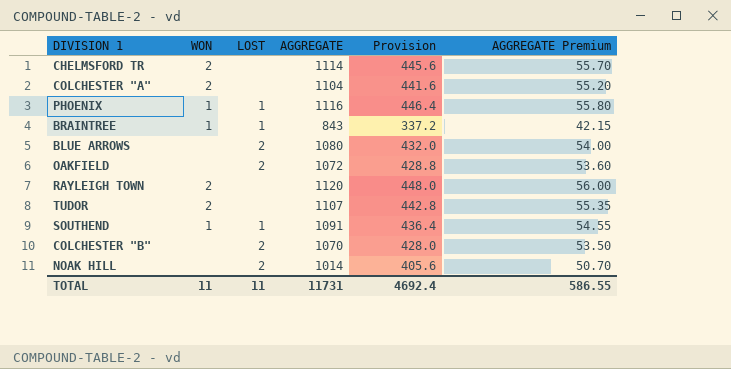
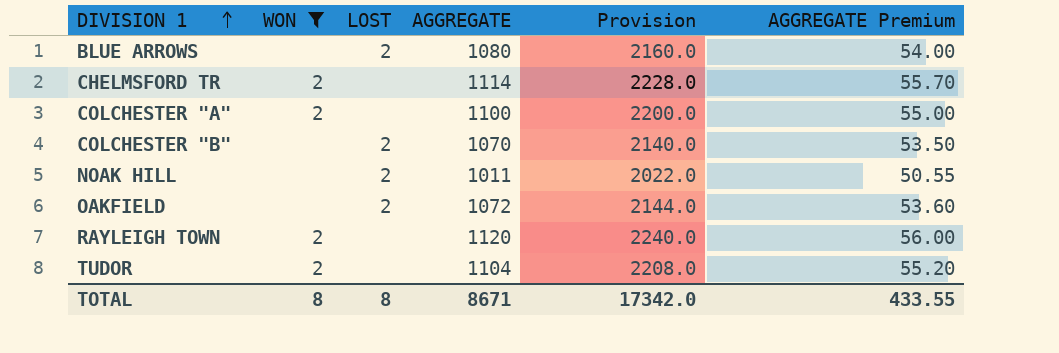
filter: none -> WON != 1
row order: none -> DIVISION 1 ascending
column Provision | formula: [AGGREGATE] * 0.4 -> [AGGREGATE] * 2
COLCHESTER "A" | AGGREGATE: 1104 -> 1100
COLCHESTER "A" | AGGREGATE Premium: 55.20 -> 55.00
NOAK HILL | AGGREGATE: 1014 -> 1011
NOAK HILL | AGGREGATE Premium: 50.70 -> 50.55
TUDOR | AGGREGATE: 1107 -> 1104
TUDOR | AGGREGATE Premium: 55.35 -> 55.20
TOTAL | WON: 11 -> 8
TOTAL | LOST: 11 -> 8
TOTAL | AGGREGATE: 11731 -> 8671
TOTAL | Provision: 4692.4 -> 17342.0
TOTAL | AGGREGATE Premium: 586.55 -> 433.55

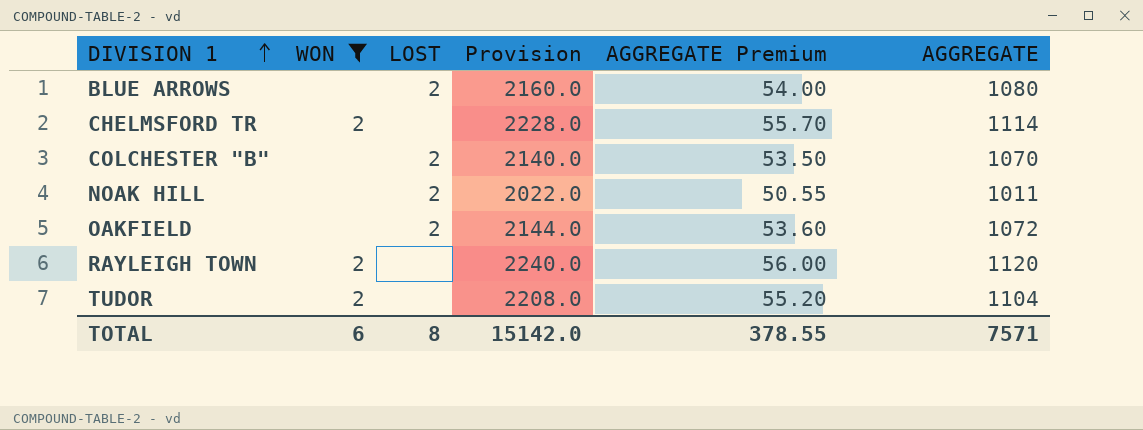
column AGGREGATE | position: 4 -> 6
row COLCHESTER "A": 2 | none | 1100 | 2200.0 | 55.00 -> none
TOTAL | WON: 8 -> 6
TOTAL | Provision: 17342.0 -> 15142.0
TOTAL | AGGREGATE Premium: 433.55 -> 378.55
TOTAL | AGGREGATE: 8671 -> 7571

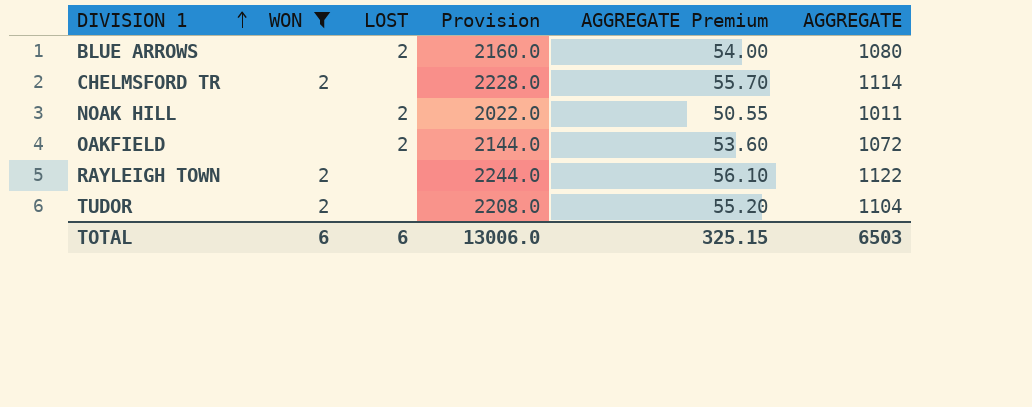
row COLCHESTER "B": none | 2 | 2140.0 | 53.50 | 1070 -> none
RAYLEIGH TOWN | Provision: 2240.0 -> 2244.0
RAYLEIGH TOWN | AGGREGATE Premium: 56.00 -> 56.10
RAYLEIGH TOWN | AGGREGATE: 1120 -> 1122
TOTAL | LOST: 8 -> 6
TOTAL | Provision: 15142.0 -> 13006.0
TOTAL | AGGREGATE Premium: 378.55 -> 325.15
TOTAL | AGGREGATE: 7571 -> 6503

